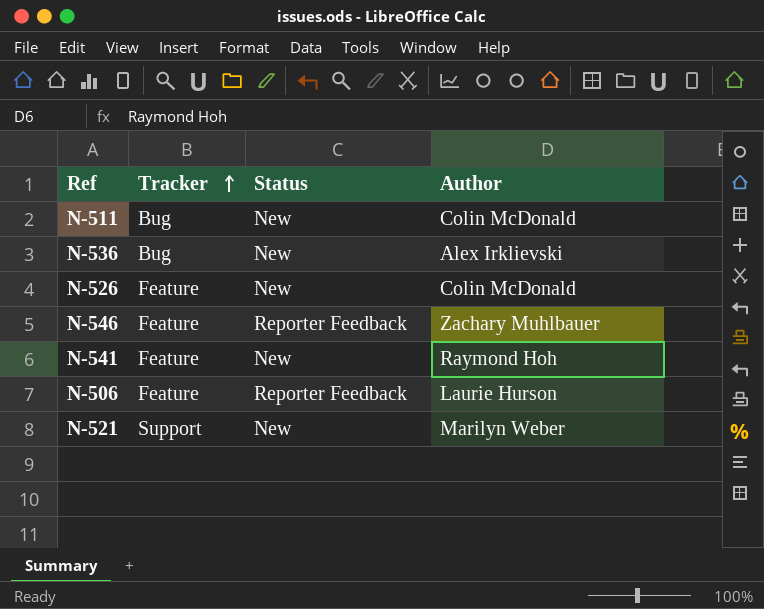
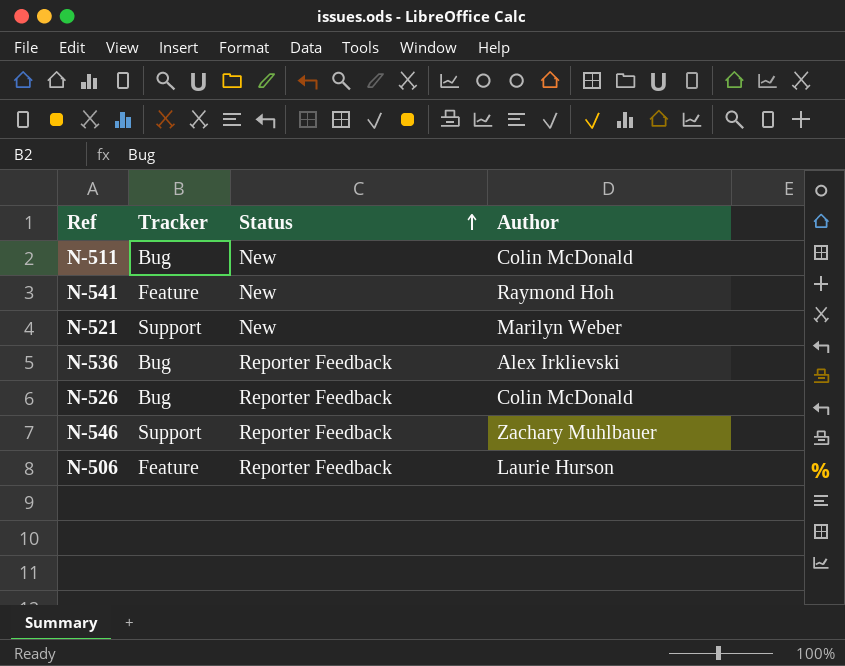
row order: Tracker ascending -> Status ascending
N-536 | Status: New -> Reporter Feedback
N-526 | Tracker: Feature -> Bug
N-526 | Status: New -> Reporter Feedback
N-546 | Tracker: Feature -> Support

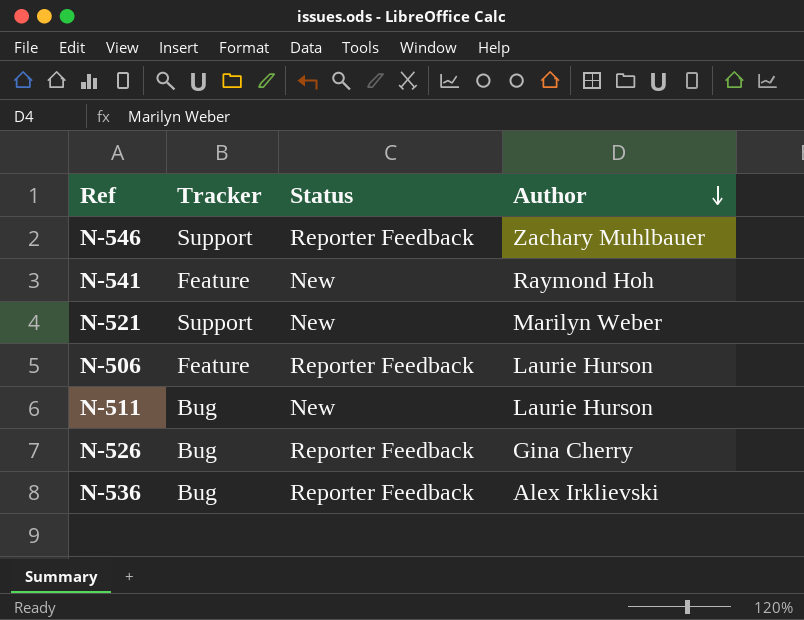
row order: Status ascending -> Author descending
N-511 | Author: Colin McDonald -> Laurie Hurson
N-526 | Author: Colin McDonald -> Gina Cherry

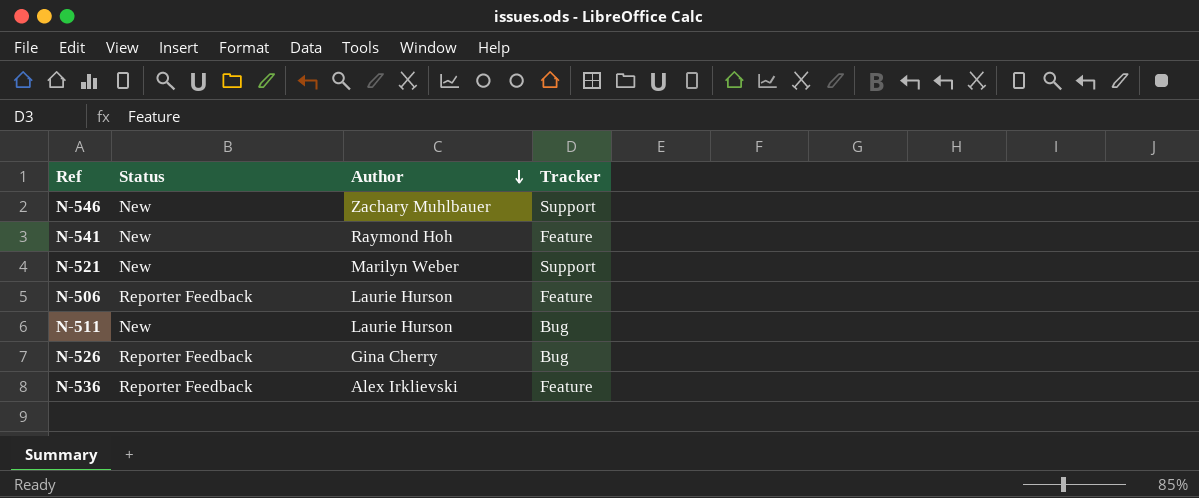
column Tracker | position: 2 -> 4
N-546 | Status: Reporter Feedback -> New
N-536 | Tracker: Bug -> Feature

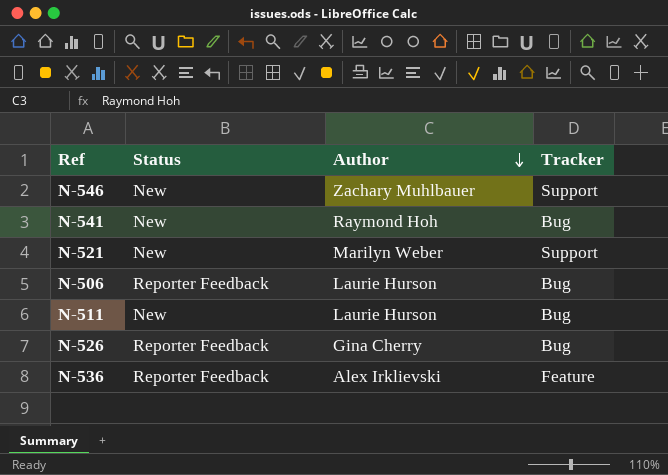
N-541 | Tracker: Feature -> Bug
N-506 | Tracker: Feature -> Bug

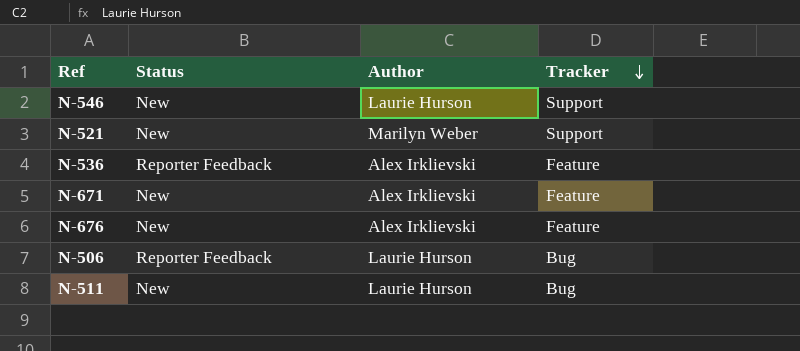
row order: Author descending -> Tracker descending
row N-541: New | Raymond Hoh | Bug -> none
row N-526: Reporter Feedback | Gina Cherry | Bug -> none
N-546 | Author: Zachary Muhlbauer -> Laurie Hurson
row N-671: none -> New | Alex Irklievski | Feature
row N-676: none -> New | Alex Irklievski | Feature

